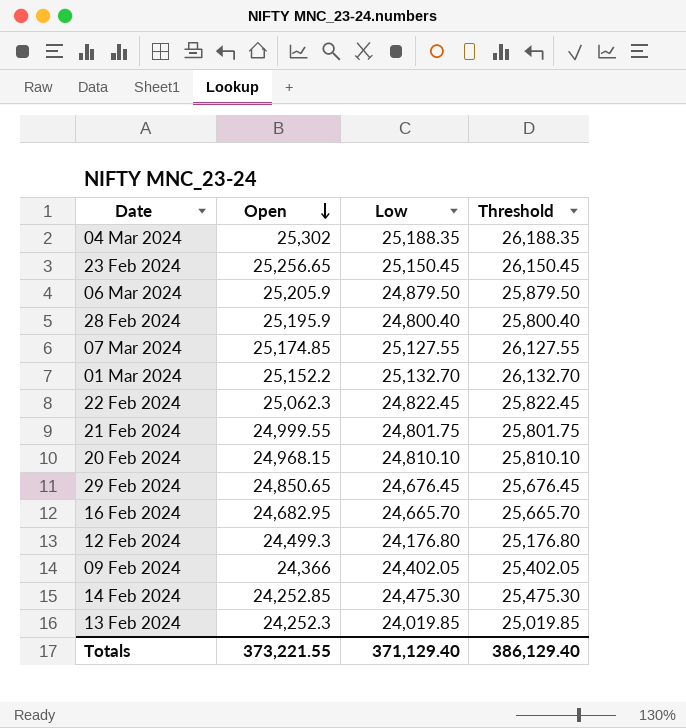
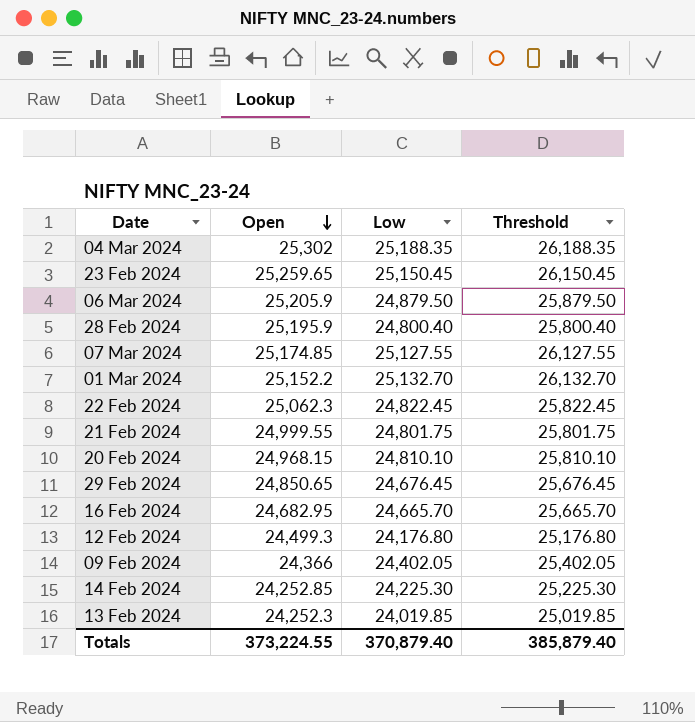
23 Feb 2024 | Open: 25,256.65 -> 25,259.65
14 Feb 2024 | Low: 24,475.30 -> 24,225.30
14 Feb 2024 | Threshold: 25,475.30 -> 25,225.30
Totals | Open: 373,221.55 -> 373,224.55
Totals | Low: 371,129.40 -> 370,879.40
Totals | Threshold: 386,129.40 -> 385,879.40

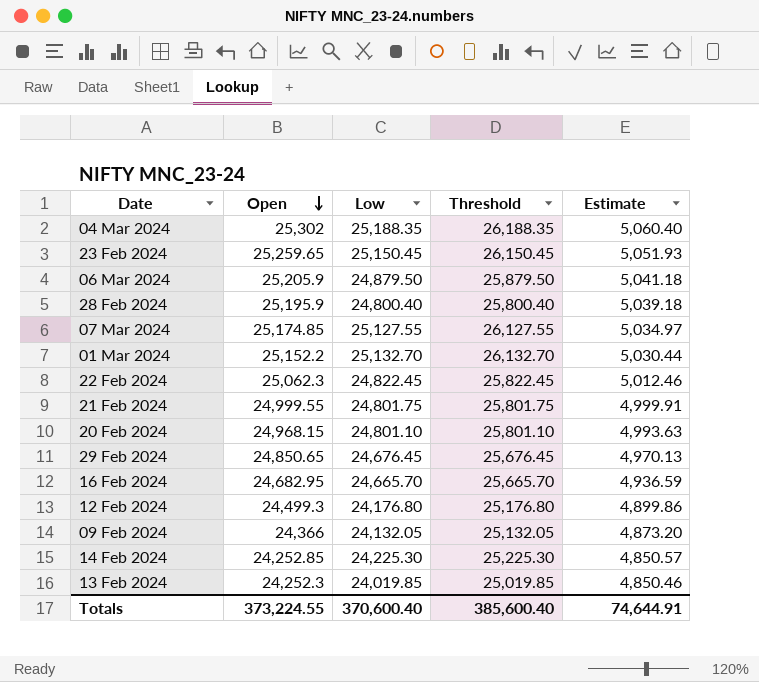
column Estimate | formula: none -> [Open] * 0.2
20 Feb 2024 | Low: 24,810.10 -> 24,801.10
20 Feb 2024 | Threshold: 25,810.10 -> 25,801.10
09 Feb 2024 | Low: 24,402.05 -> 24,132.05
09 Feb 2024 | Threshold: 25,402.05 -> 25,132.05
Totals | Low: 370,879.40 -> 370,600.40
Totals | Threshold: 385,879.40 -> 385,600.40

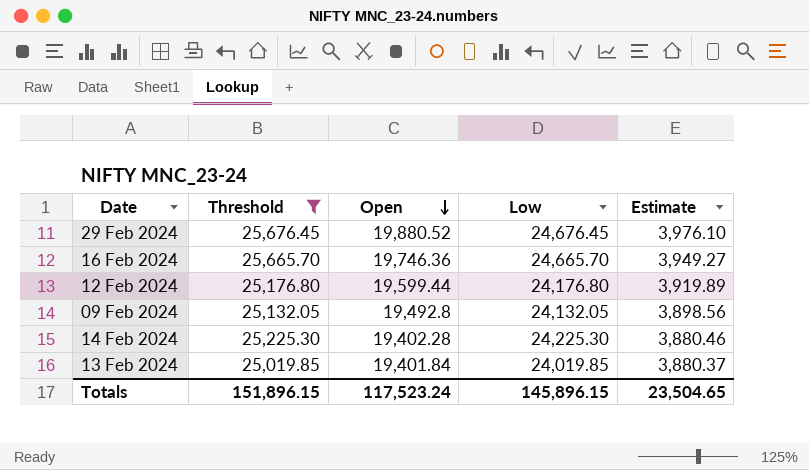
filter: none -> Threshold <= 25,676.45
column Threshold | position: 4 -> 2
29 Feb 2024 | Open: 24,850.65 -> 19,880.52
29 Feb 2024 | Estimate: 4,970.13 -> 3,976.10
16 Feb 2024 | Open: 24,682.95 -> 19,746.36
16 Feb 2024 | Estimate: 4,936.59 -> 3,949.27
12 Feb 2024 | Open: 24,499.3 -> 19,599.44
12 Feb 2024 | Estimate: 4,899.86 -> 3,919.89
09 Feb 2024 | Open: 24,366 -> 19,492.8
09 Feb 2024 | Estimate: 4,873.20 -> 3,898.56
14 Feb 2024 | Open: 24,252.85 -> 19,402.28
14 Feb 2024 | Estimate: 4,850.57 -> 3,880.46
13 Feb 2024 | Open: 24,252.3 -> 19,401.84
13 Feb 2024 | Estimate: 4,850.46 -> 3,880.37
Totals | Threshold: 385,600.40 -> 151,896.15
Totals | Open: 373,224.55 -> 117,523.24
Totals | Low: 370,600.40 -> 145,896.15
Totals | Estimate: 74,644.91 -> 23,504.65

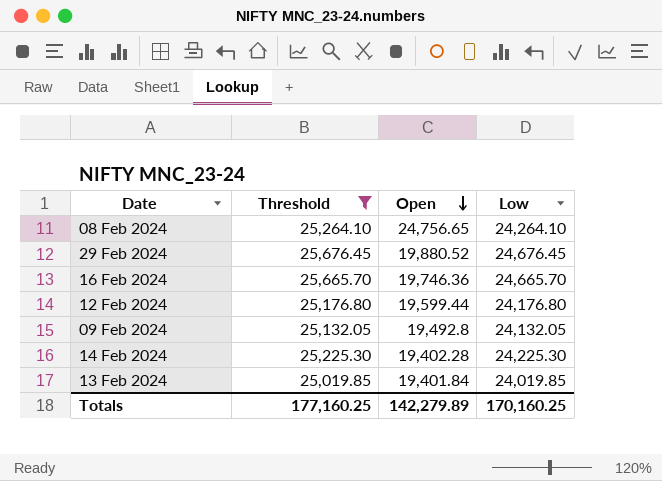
column Estimate | formula: [Open] * 0.2 -> none
row 08 Feb 2024: none -> 25,264.10 | 24,756.65 | 24,264.10
Totals | Threshold: 151,896.15 -> 177,160.25
Totals | Open: 117,523.24 -> 142,279.89
Totals | Low: 145,896.15 -> 170,160.25

